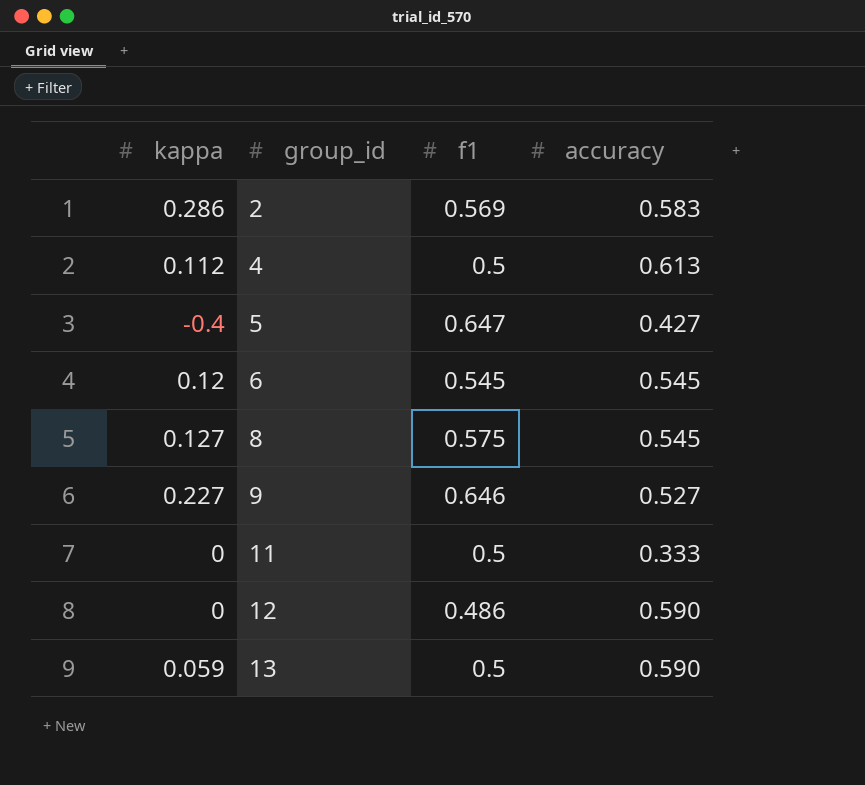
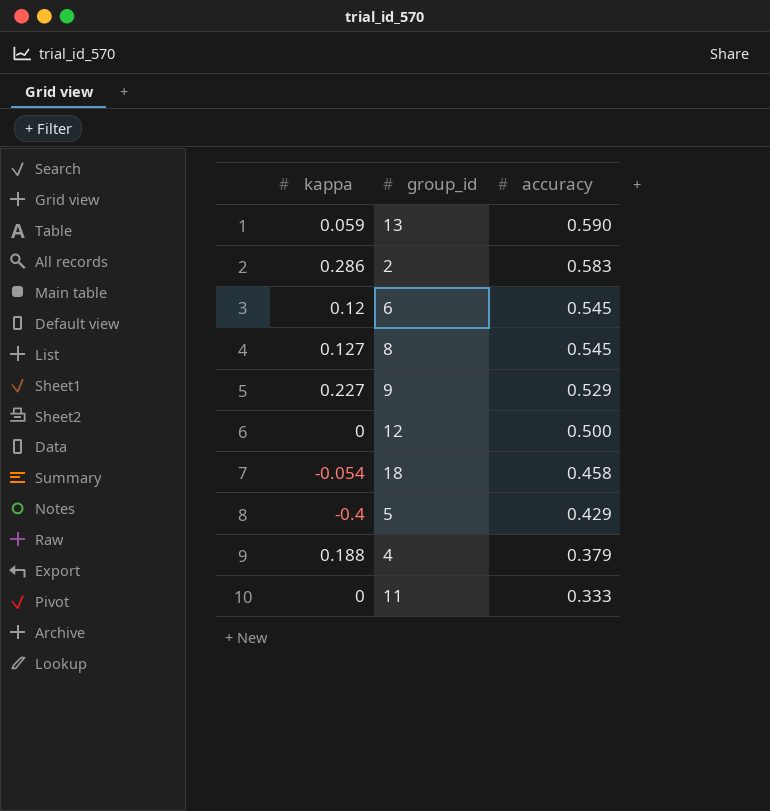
row order: group_id ascending -> accuracy descending
column f1 | position: 3 -> none
9 | accuracy: 0.527 -> 0.529
12 | accuracy: 0.590 -> 0.500
row 18: none -> -0.054 | 0.458
5 | accuracy: 0.427 -> 0.429
4 | kappa: 0.112 -> 0.188
4 | accuracy: 0.613 -> 0.379

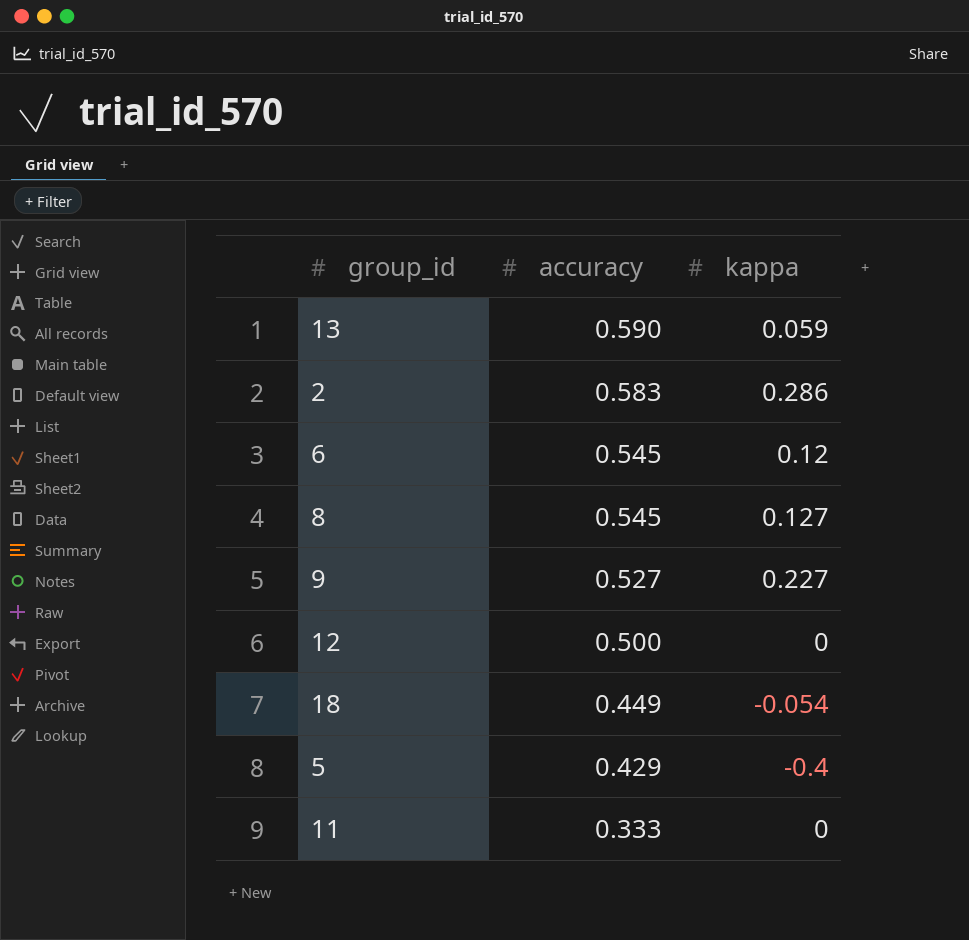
column kappa | position: 1 -> 3
row 4: 0.188 | 0.379 -> none
9 | accuracy: 0.529 -> 0.527
18 | accuracy: 0.458 -> 0.449

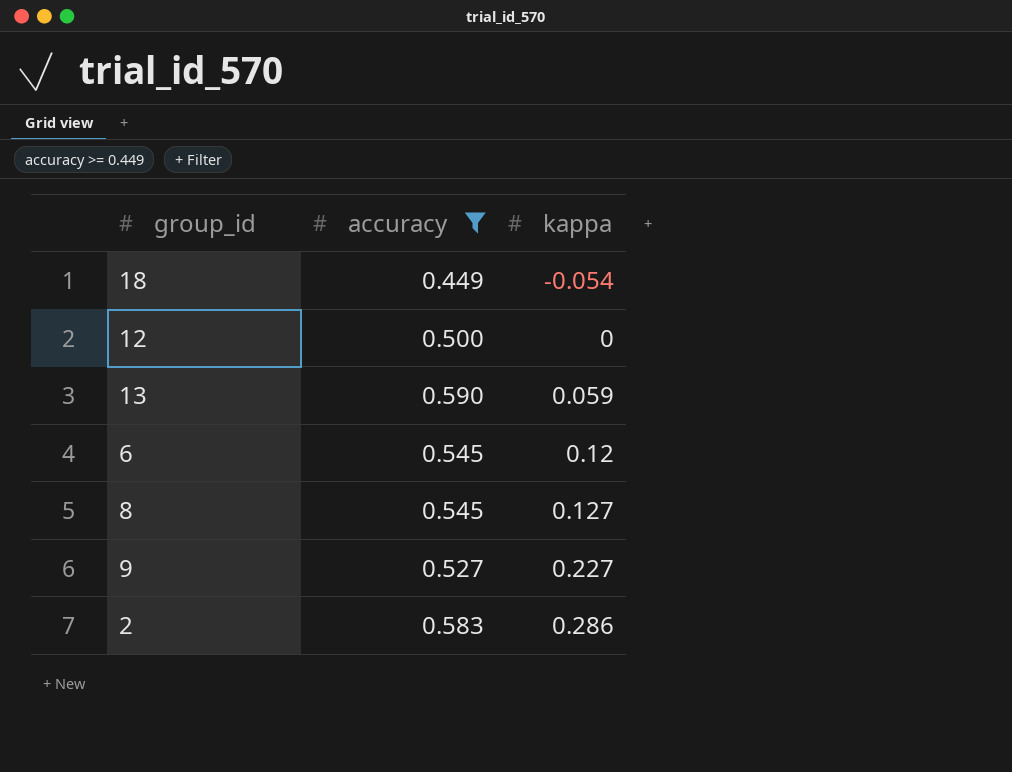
filter: none -> accuracy >= 0.449
row order: accuracy descending -> kappa ascending

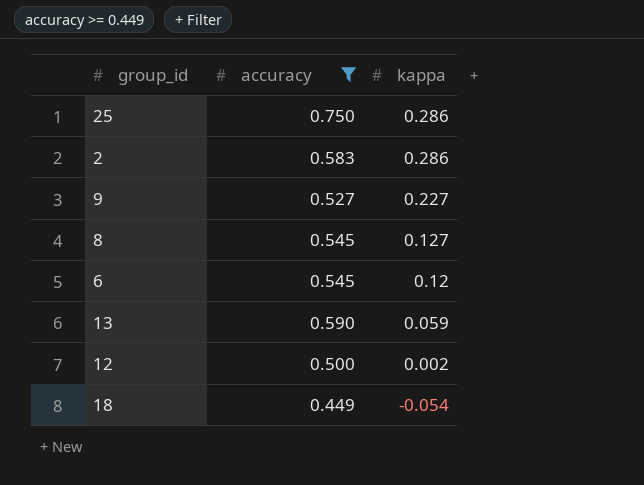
row order: kappa ascending -> kappa descending
row 25: none -> 0.750 | 0.286
12 | kappa: 0 -> 0.002

